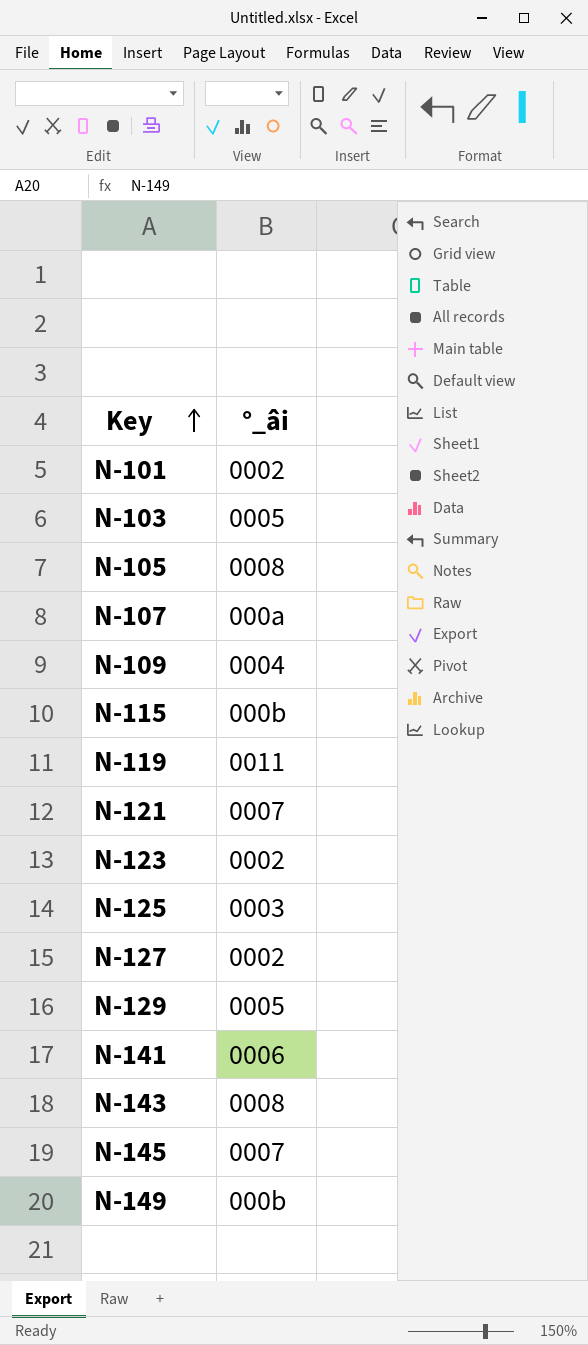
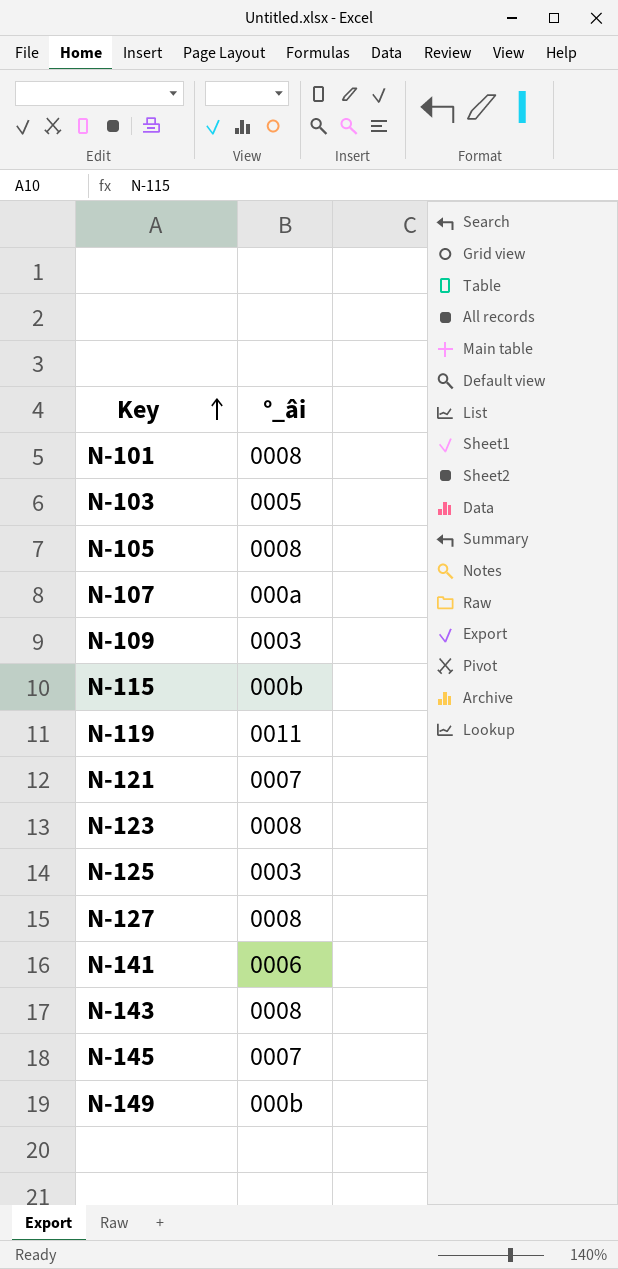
row N-129: 0005 -> none
N-101 | °_âi: 0002 -> 0008
N-109 | °_âi: 0004 -> 0003
N-123 | °_âi: 0002 -> 0008
N-127 | °_âi: 0002 -> 0008

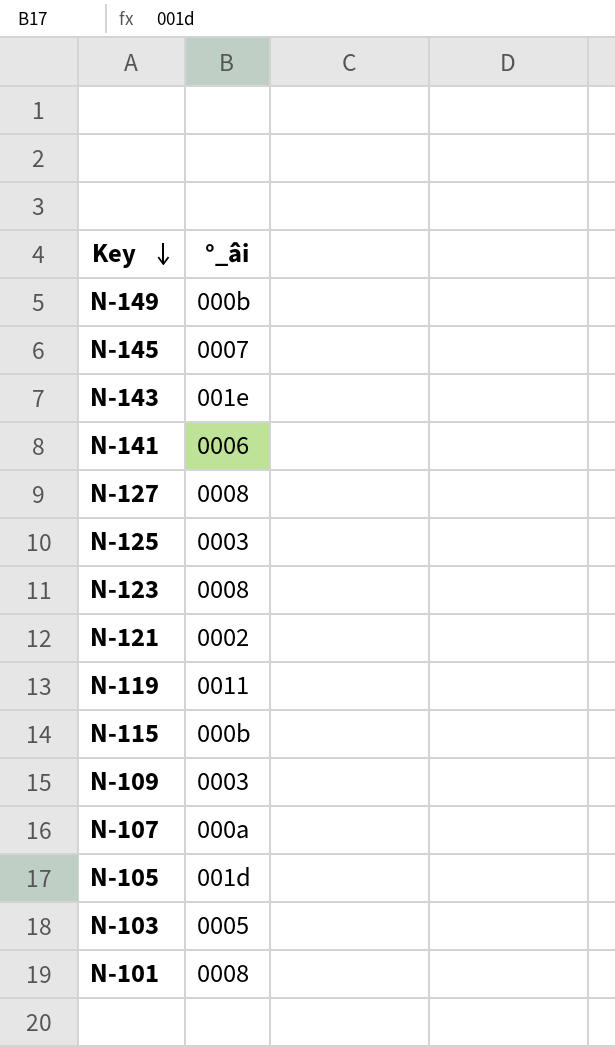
row order: Key ascending -> Key descending
N-143 | °_âi: 0008 -> 001e
N-121 | °_âi: 0007 -> 0002
N-105 | °_âi: 0008 -> 001d

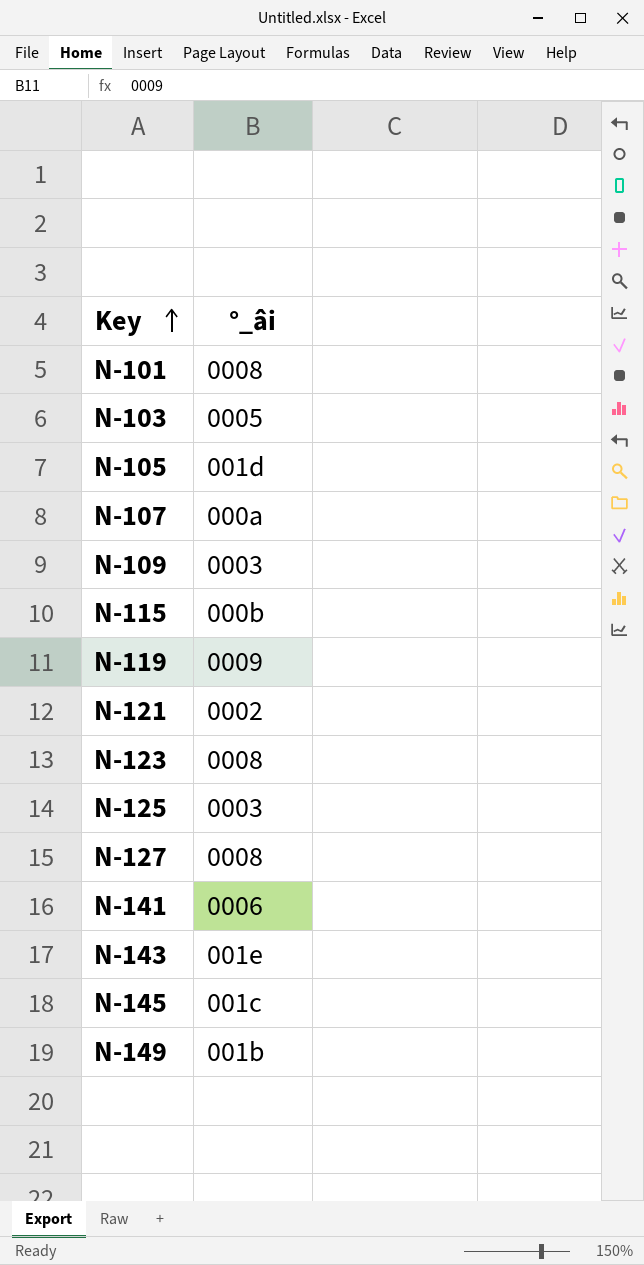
row order: Key descending -> Key ascending
N-119 | °_âi: 0011 -> 0009
N-145 | °_âi: 0007 -> 001c
N-149 | °_âi: 000b -> 001b

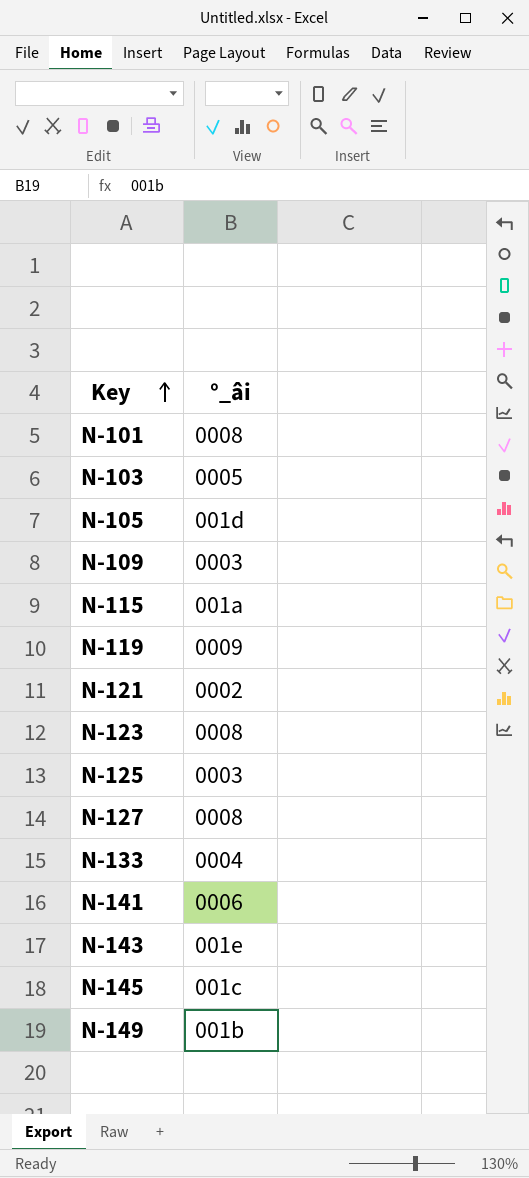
row N-107: 000a -> none
N-115 | °_âi: 000b -> 001a
row N-133: none -> 0004

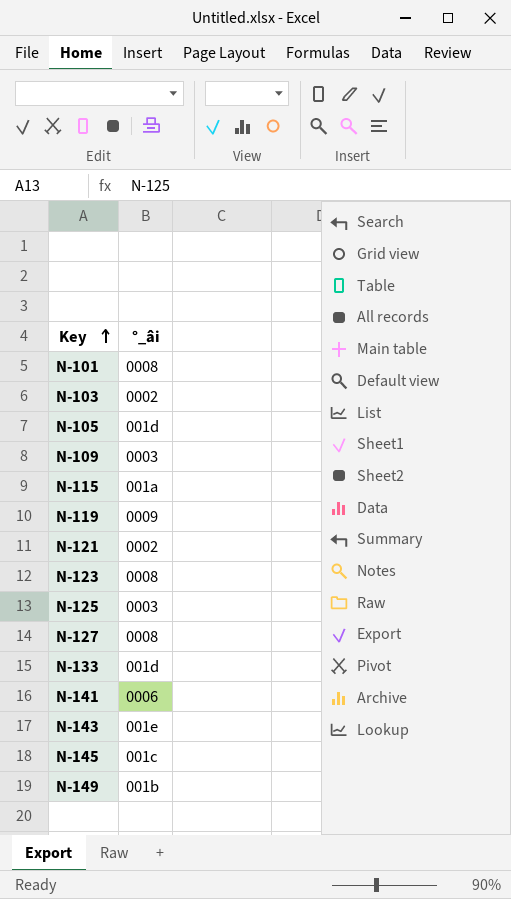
N-103 | °_âi: 0005 -> 0002
N-133 | °_âi: 0004 -> 001d

